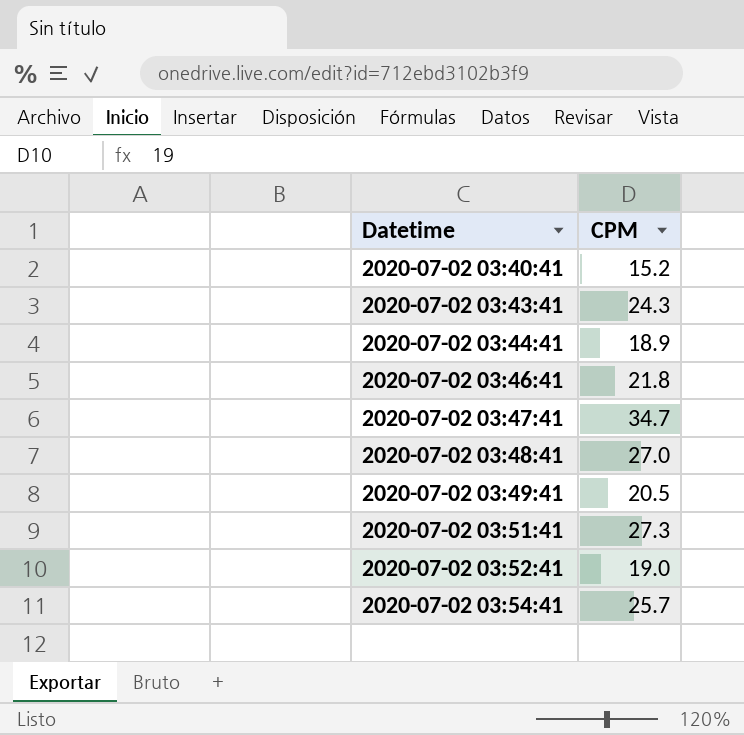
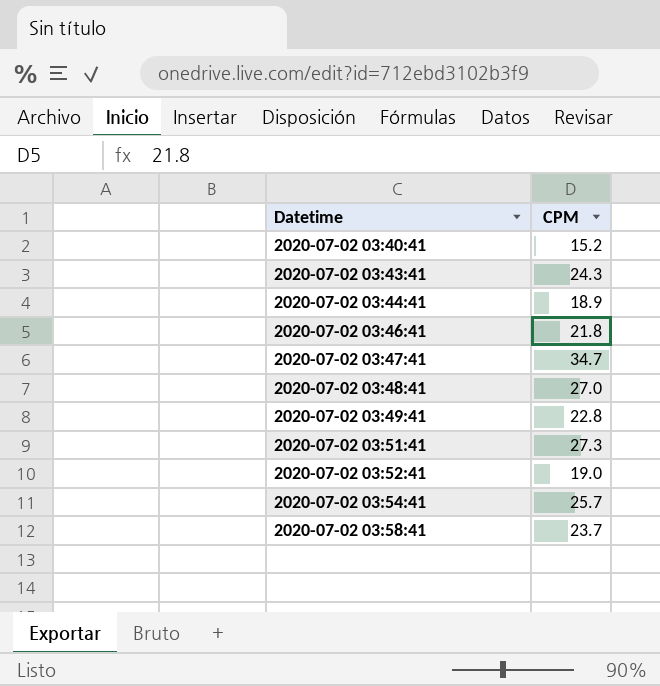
2020-07-02 03:49:41 | CPM: 20.5 -> 22.8
row 2020-07-02 03:58:41: none -> 23.7

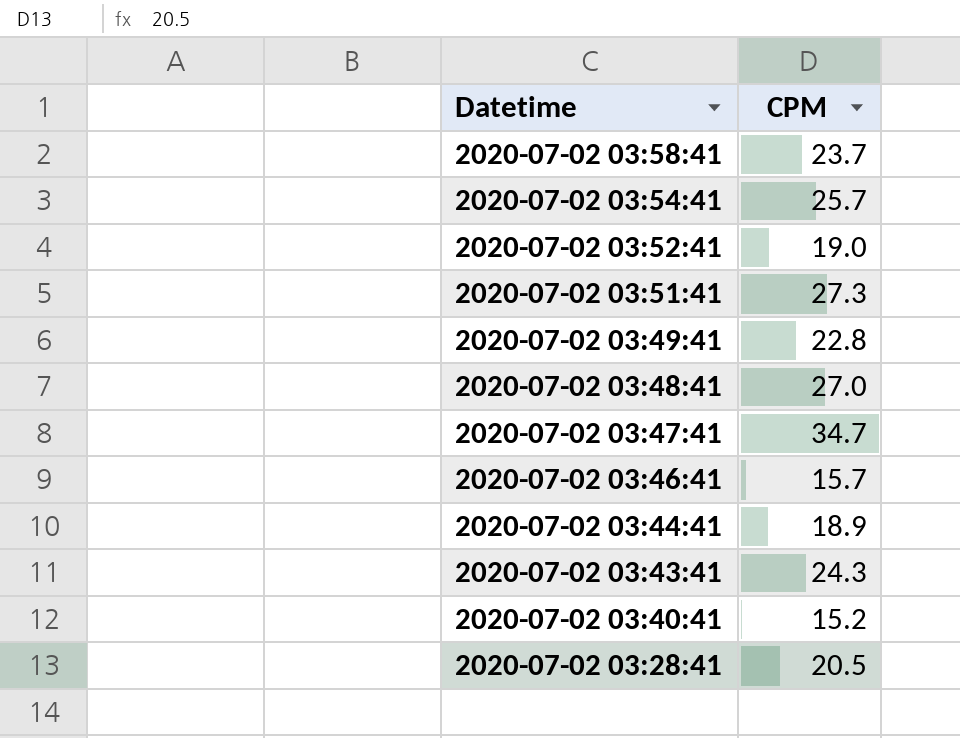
row order: Datetime ascending -> Datetime descending
2020-07-02 03:46:41 | CPM: 21.8 -> 15.7
row 2020-07-02 03:28:41: none -> 20.5

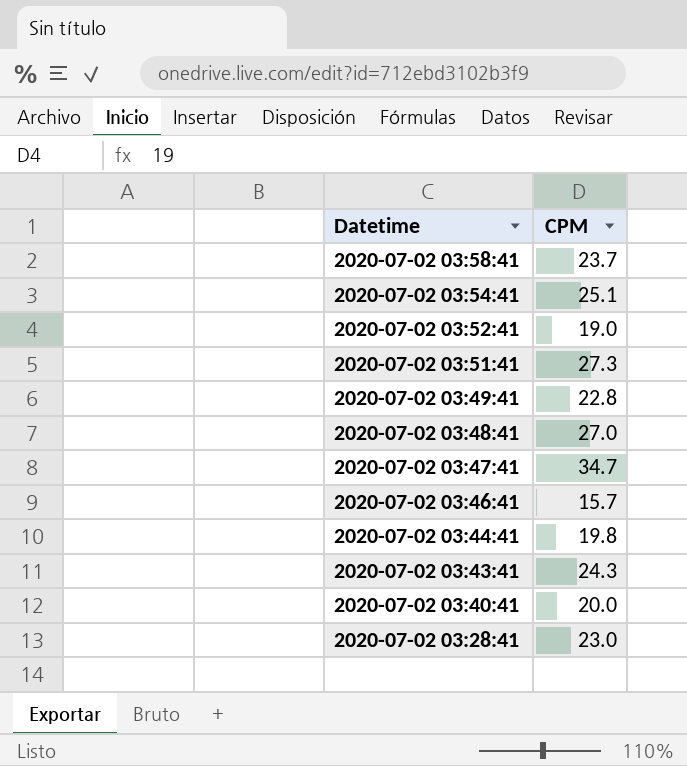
2020-07-02 03:54:41 | CPM: 25.7 -> 25.1
2020-07-02 03:44:41 | CPM: 18.9 -> 19.8
2020-07-02 03:40:41 | CPM: 15.2 -> 20.0
2020-07-02 03:28:41 | CPM: 20.5 -> 23.0

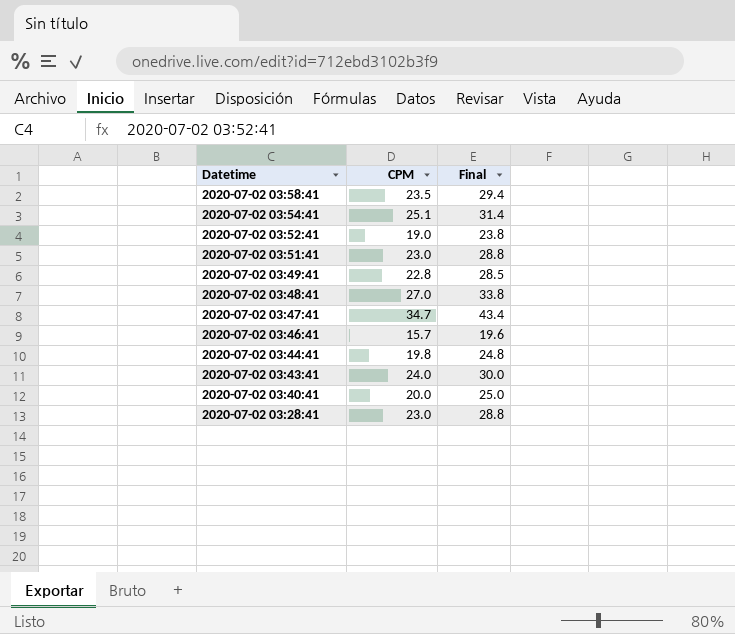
column Final | formula: none -> [CPM] * 1.25
2020-07-02 03:58:41 | CPM: 23.7 -> 23.5
2020-07-02 03:51:41 | CPM: 27.3 -> 23.0
2020-07-02 03:43:41 | CPM: 24.3 -> 24.0

